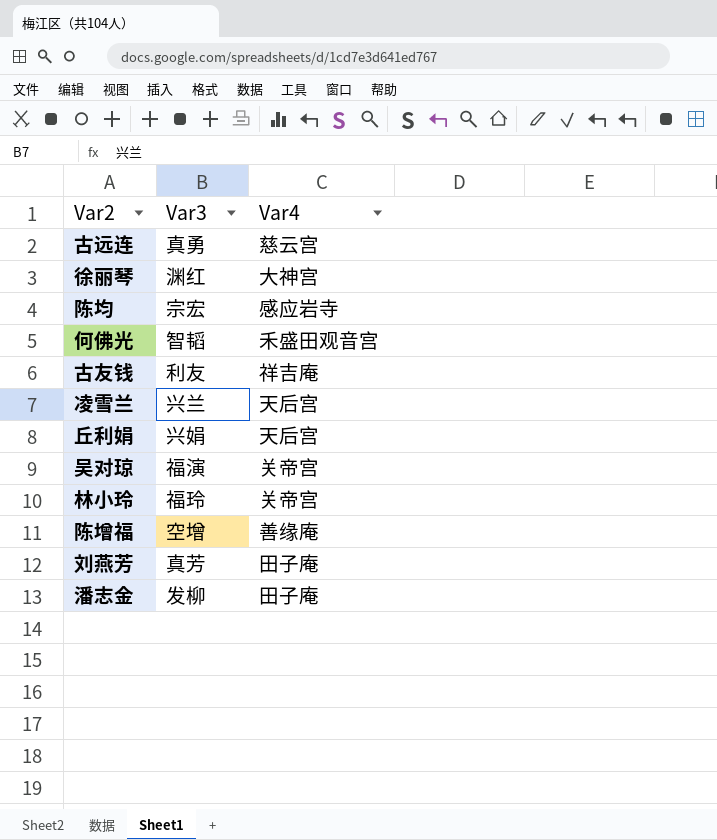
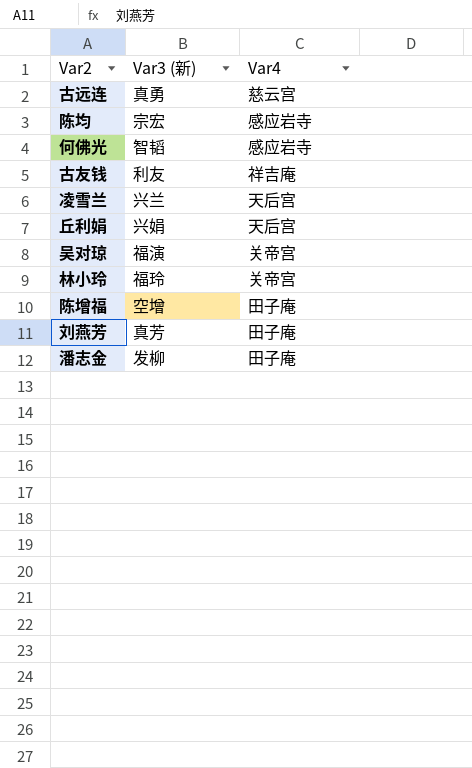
column name: Var3 -> Var3 (新)
row 徐丽琴: 渊红 | 大神宫 -> none
何佛光 | Var4: 禾盛田观音宫 -> 感应岩寺
陈增福 | Var4: 善缘庵 -> 田子庵

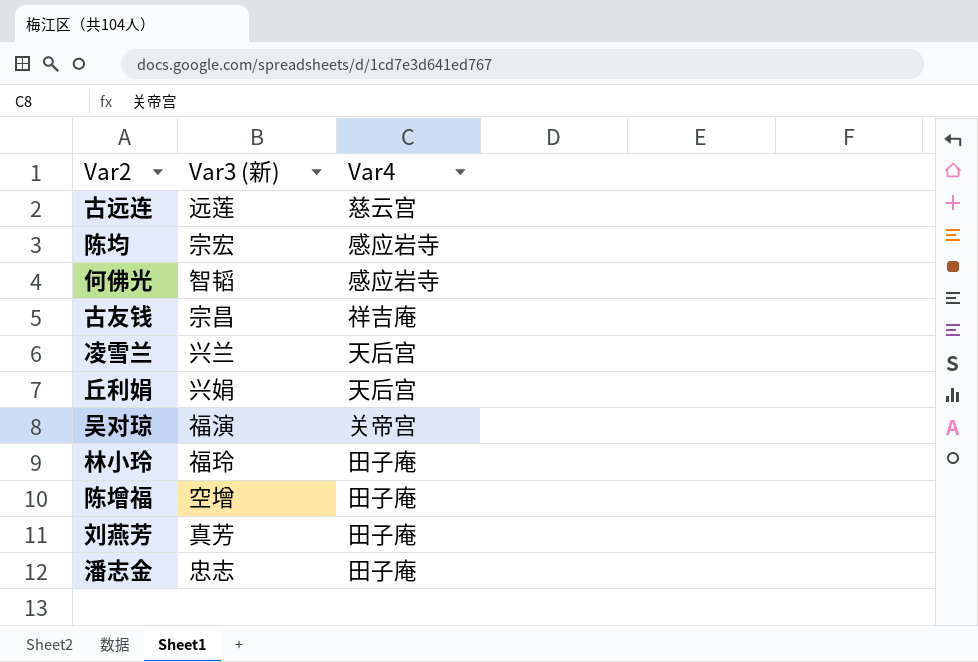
古远连 | Var3 (新): 真勇 -> 远莲
古友钱 | Var3 (新): 利友 -> 宗昌
林小玲 | Var4: 关帝宫 -> 田子庵
潘志金 | Var3 (新): 发柳 -> 忠志

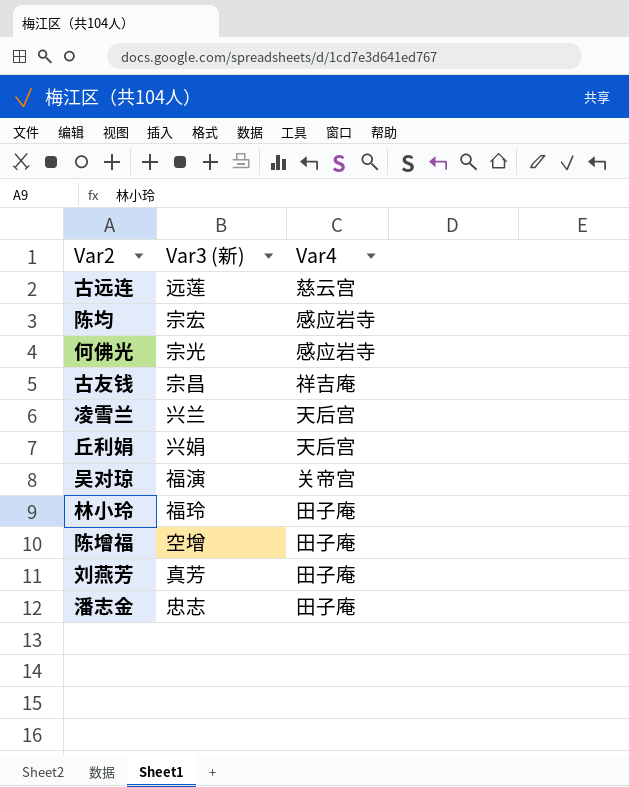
何佛光 | Var3 (新): 智韬 -> 宗光

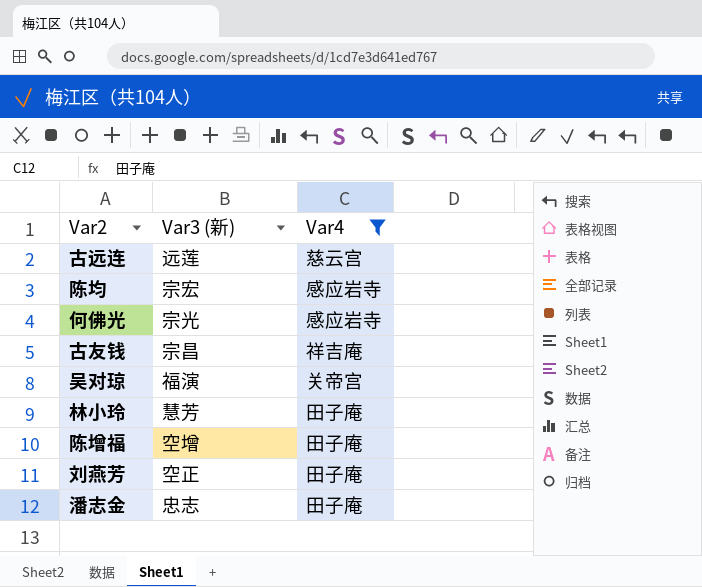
filter: none -> Var4 != 天后宫
林小玲 | Var3 (新): 福玲 -> 慧芳
刘燕芳 | Var3 (新): 真芳 -> 空正

